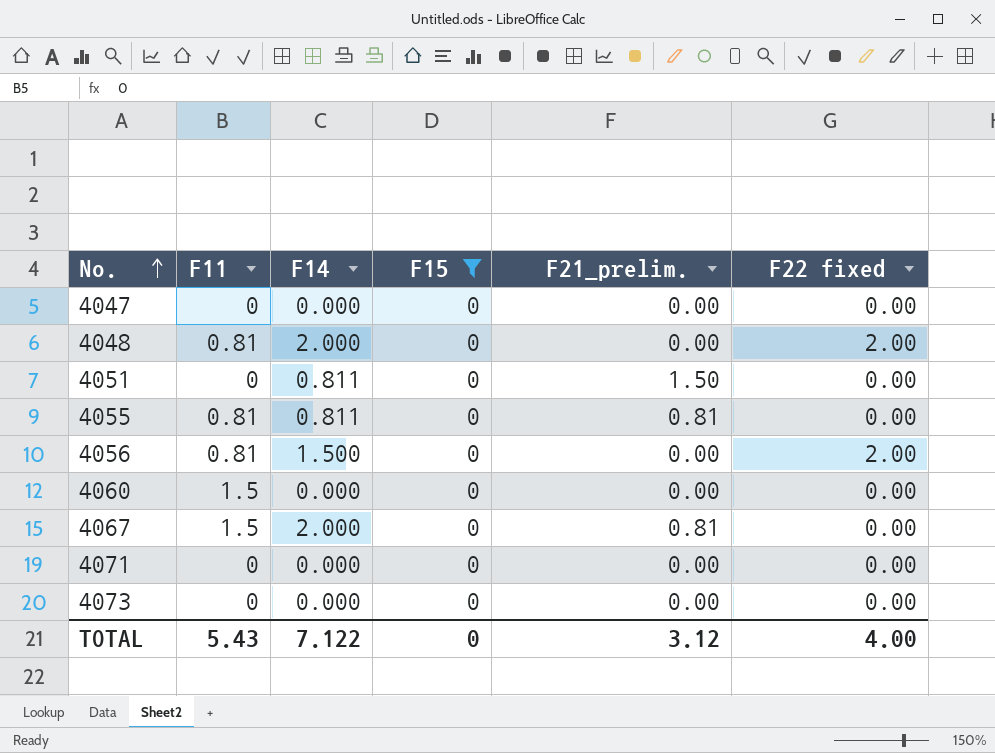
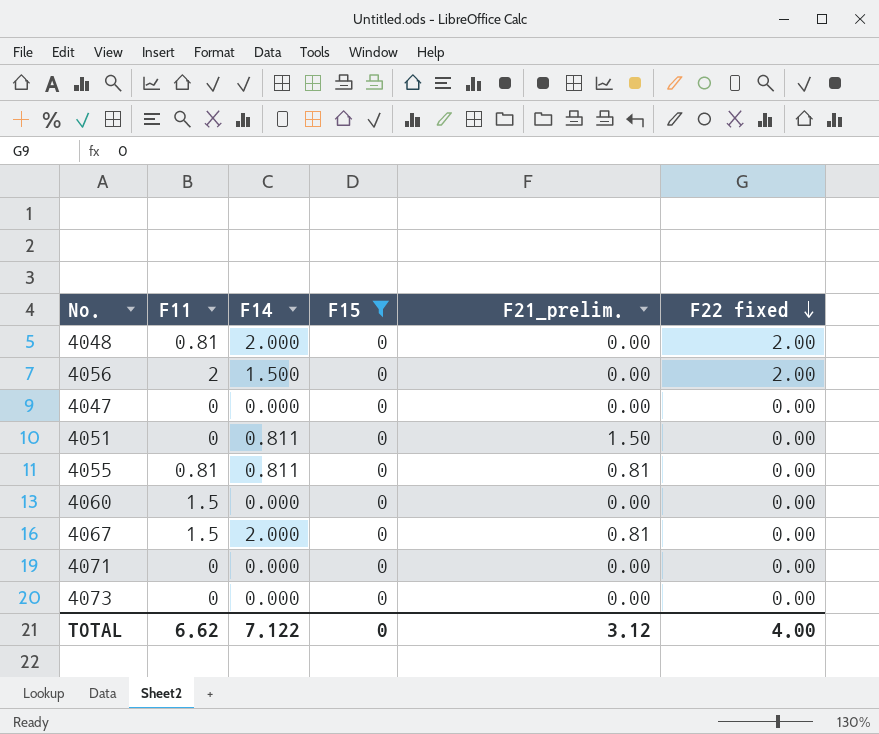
row order: No. ascending -> F22 fixed descending
4056 | F11: 0.81 -> 2
TOTAL | F11: 5.43 -> 6.62

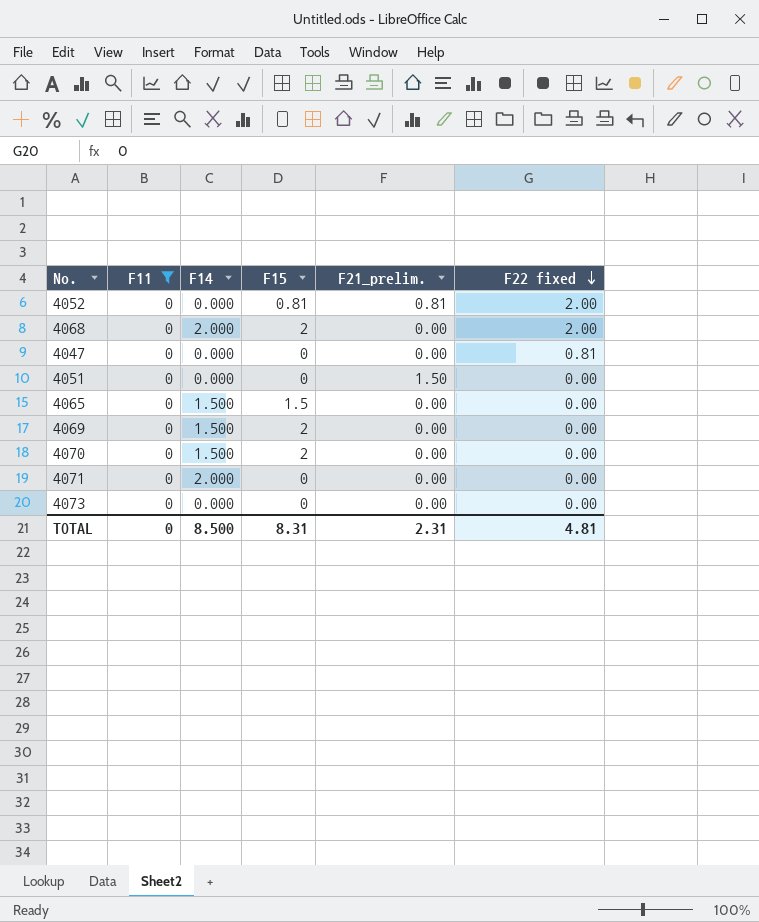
filter: F15 = 0 -> F11 = 0
4047 | F22 fixed: 0.00 -> 0.81
4051 | F14: 0.811 -> 0.000
4071 | F14: 0.000 -> 2.000
TOTAL | F11: 6.62 -> 0
TOTAL | F14: 7.122 -> 8.500
TOTAL | F15: 0 -> 8.31
TOTAL | F21_prelim.: 3.12 -> 2.31
TOTAL | F22 fixed: 4.00 -> 4.81

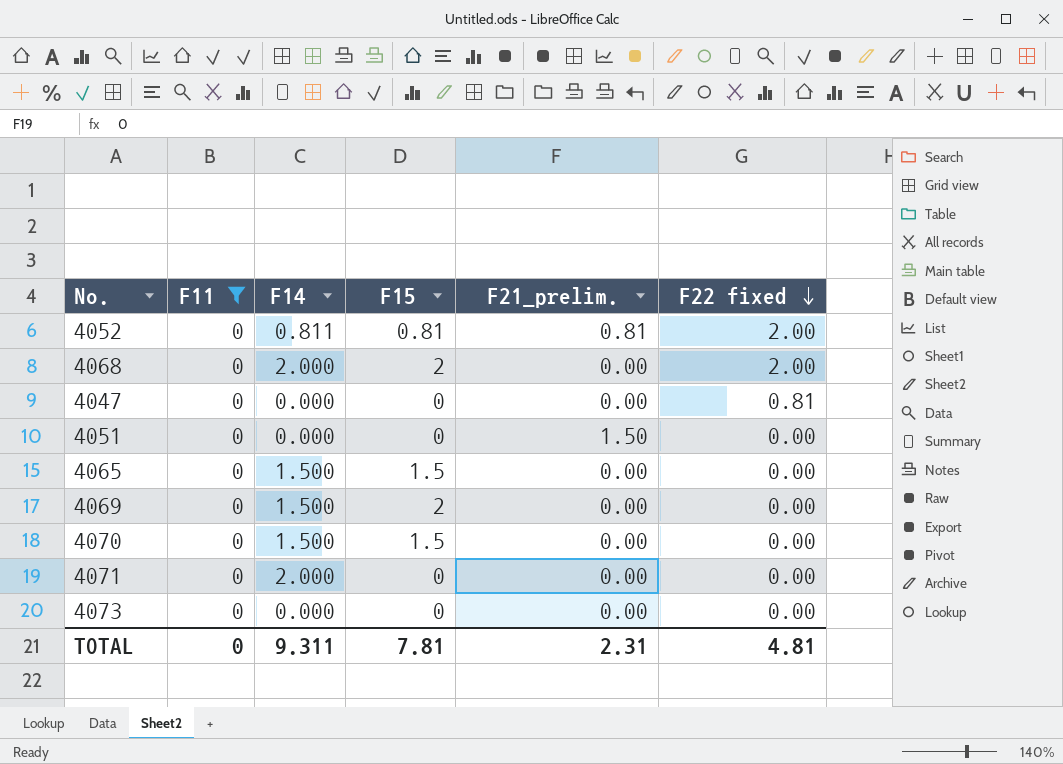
4052 | F14: 0.000 -> 0.811
4070 | F15: 2 -> 1.5
TOTAL | F14: 8.500 -> 9.311
TOTAL | F15: 8.31 -> 7.81

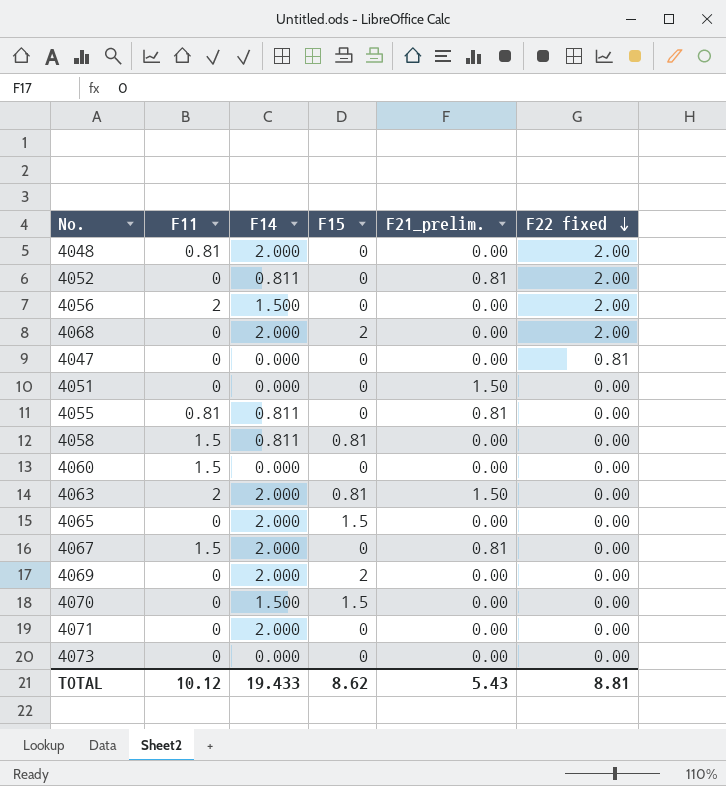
filter: F11 = 0 -> none
4052 | F15: 0.81 -> 0
4065 | F14: 1.500 -> 2.000
4069 | F14: 1.500 -> 2.000
TOTAL | F11: 0 -> 10.12
TOTAL | F14: 9.311 -> 19.433
TOTAL | F15: 7.81 -> 8.62
TOTAL | F21_prelim.: 2.31 -> 5.43
TOTAL | F22 fixed: 4.81 -> 8.81

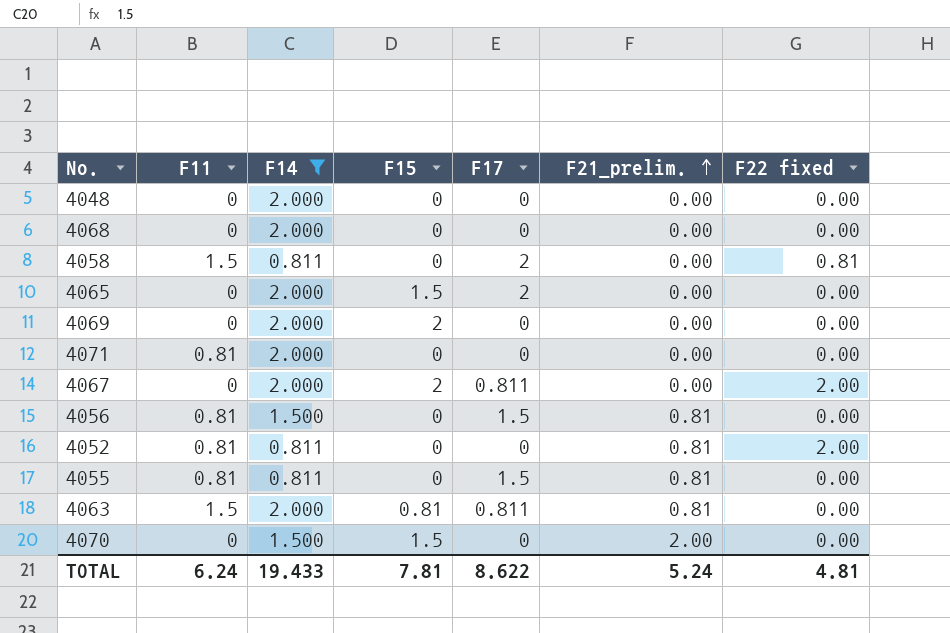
filter: none -> F14 != 0.000
row order: F22 fixed descending -> F21_prelim. ascending
column F17 | position: none -> 5
4048 | F11: 0.81 -> 0
4048 | F22 fixed: 2.00 -> 0.00
4068 | F15: 2 -> 0
4068 | F22 fixed: 2.00 -> 0.00
4058 | F15: 0.81 -> 0
4058 | F22 fixed: 0.00 -> 0.81
4071 | F11: 0 -> 0.81
4067 | F11: 1.5 -> 0
4067 | F15: 0 -> 2
4067 | F21_prelim.: 0.81 -> 0.00
4067 | F22 fixed: 0.00 -> 2.00
4056 | F11: 2 -> 0.81
4056 | F21_prelim.: 0.00 -> 0.81
4056 | F22 fixed: 2.00 -> 0.00
4052 | F11: 0 -> 0.81
4063 | F11: 2 -> 1.5
4063 | F21_prelim.: 1.50 -> 0.81
4070 | F21_prelim.: 0.00 -> 2.00
TOTAL | F11: 10.12 -> 6.24
TOTAL | F15: 8.62 -> 7.81
TOTAL | F21_prelim.: 5.43 -> 5.24
TOTAL | F22 fixed: 8.81 -> 4.81

